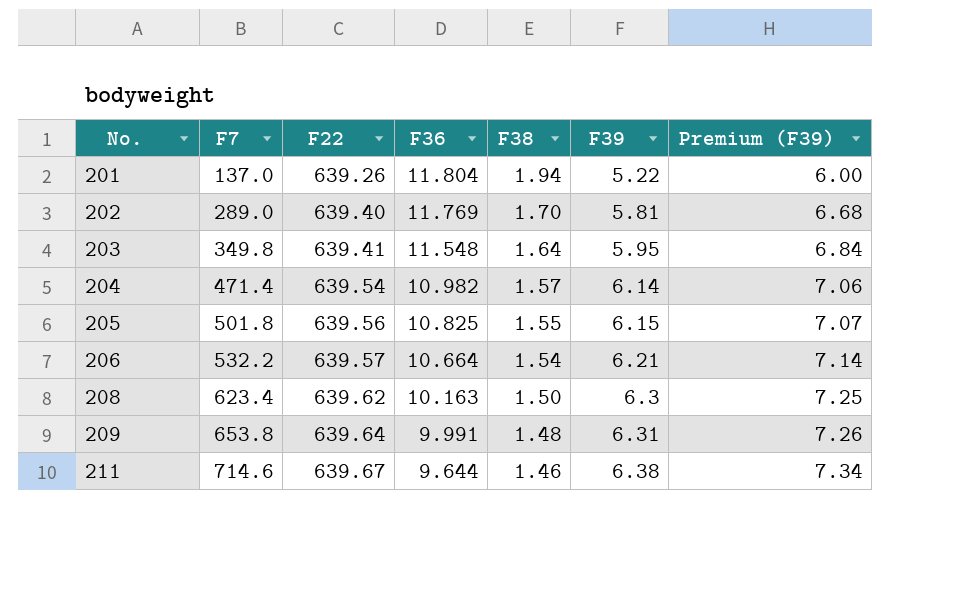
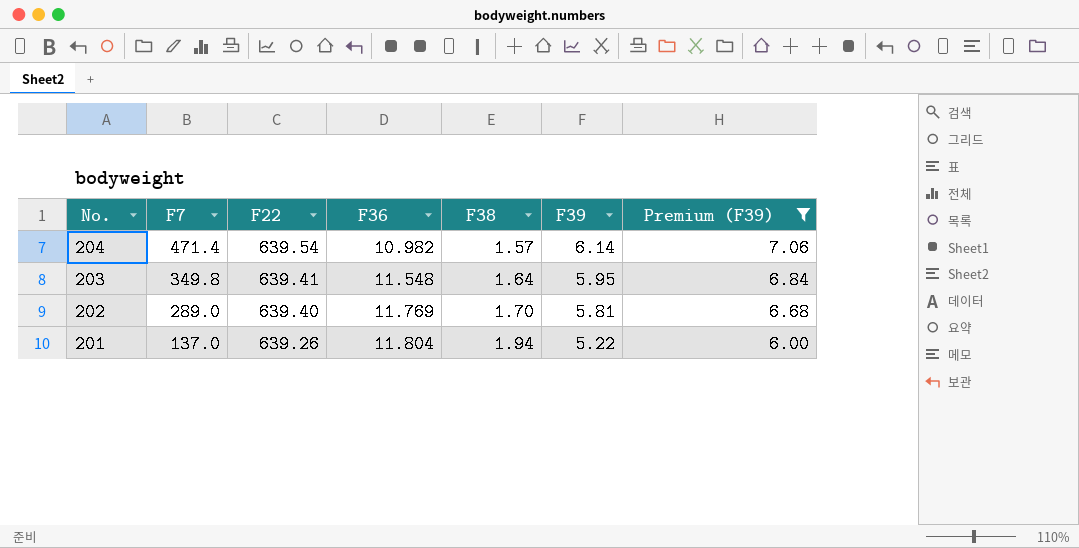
filter: none -> Premium (F39) <= 7.06
row order: No. ascending -> No. descending

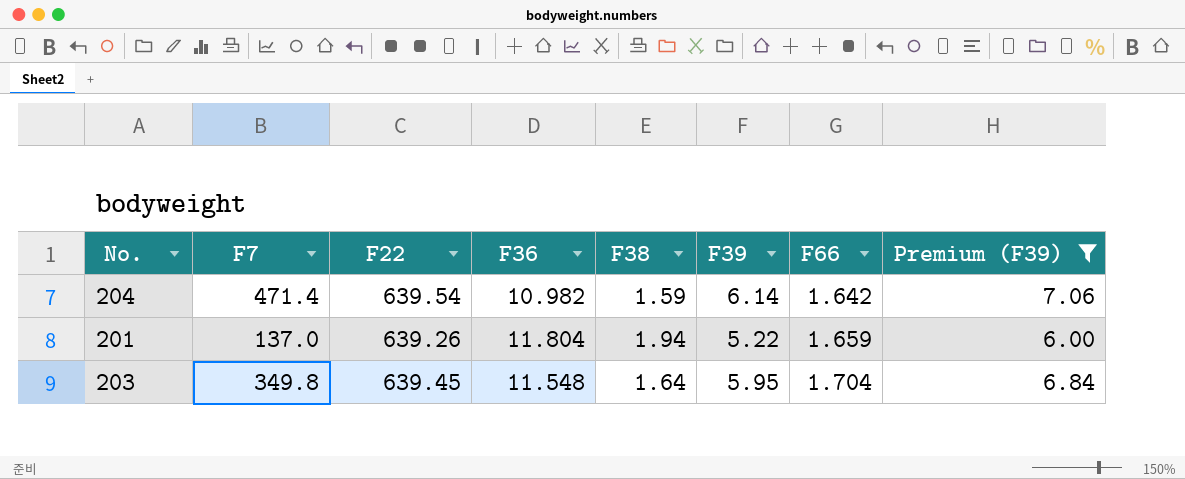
row order: No. descending -> F66 ascending
column F66 | position: none -> 7
row 202: 289.0 | 639.40 | 11.769 | 1.70 | 5.81 | 6.68 -> none
204 | F38: 1.57 -> 1.59
203 | F22: 639.41 -> 639.45

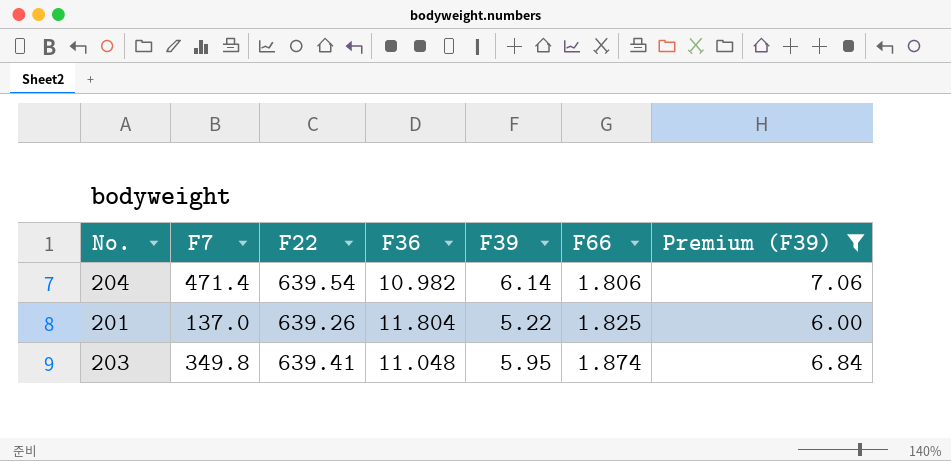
column F38 | position: 5 -> none
204 | F66: 1.642 -> 1.806
201 | F66: 1.659 -> 1.825
203 | F22: 639.45 -> 639.41
203 | F36: 11.548 -> 11.048
203 | F66: 1.704 -> 1.874

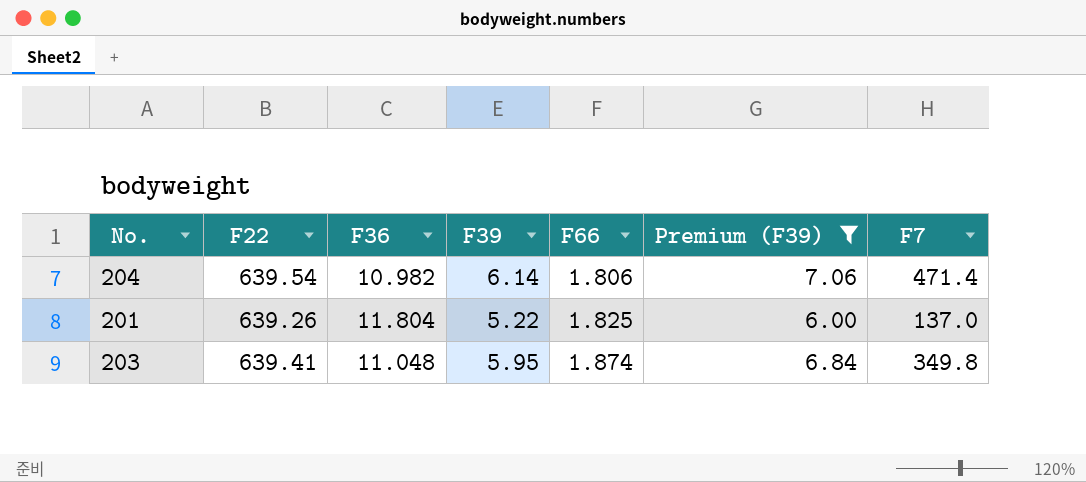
column F7 | position: 2 -> 7

